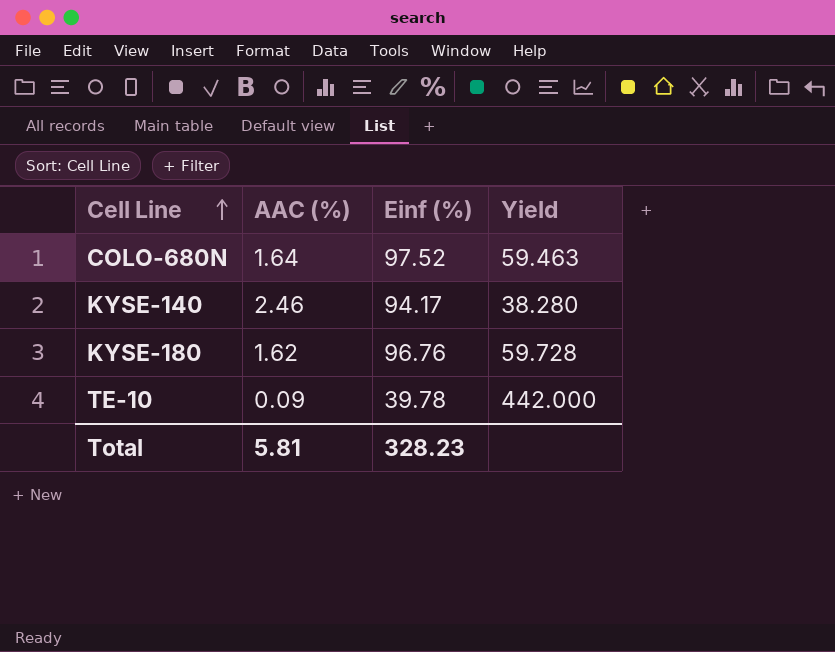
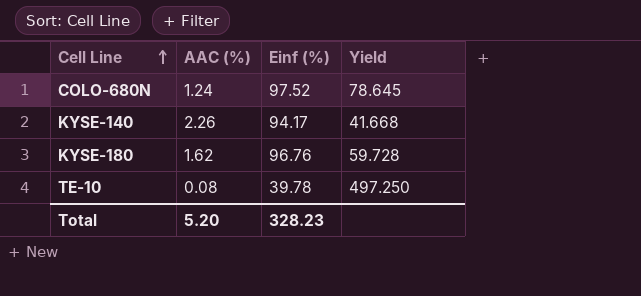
COLO-680N | AAC (%): 1.64 -> 1.24
COLO-680N | Yield: 59.463 -> 78.645
KYSE-140 | AAC (%): 2.46 -> 2.26
KYSE-140 | Yield: 38.280 -> 41.668
TE-10 | AAC (%): 0.09 -> 0.08
TE-10 | Yield: 442.000 -> 497.250
Total | AAC (%): 5.81 -> 5.20

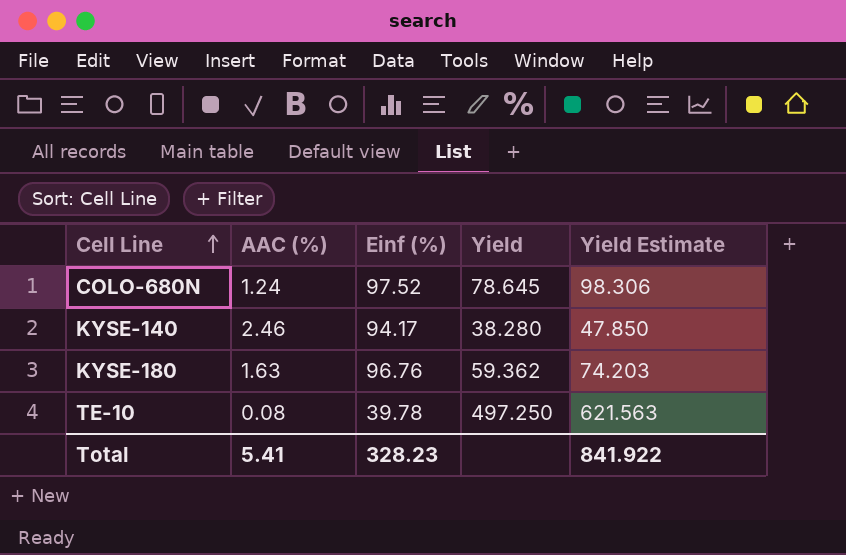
column Yield Estimate | formula: none -> [Yield] * 1.25
KYSE-140 | AAC (%): 2.26 -> 2.46
KYSE-140 | Yield: 41.668 -> 38.280
KYSE-180 | AAC (%): 1.62 -> 1.63
KYSE-180 | Yield: 59.728 -> 59.362
Total | AAC (%): 5.20 -> 5.41

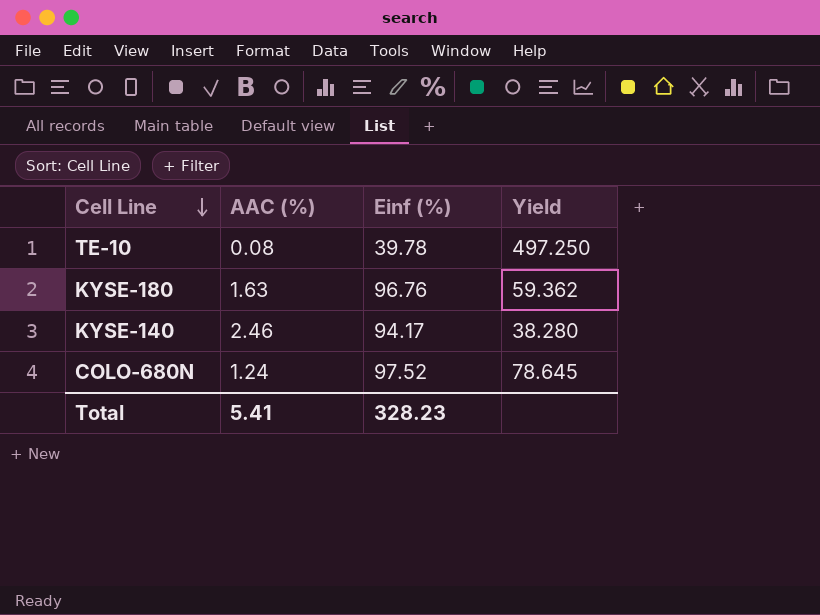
row order: Cell Line ascending -> Cell Line descending
column Yield Estimate | formula: [Yield] * 1.25 -> none

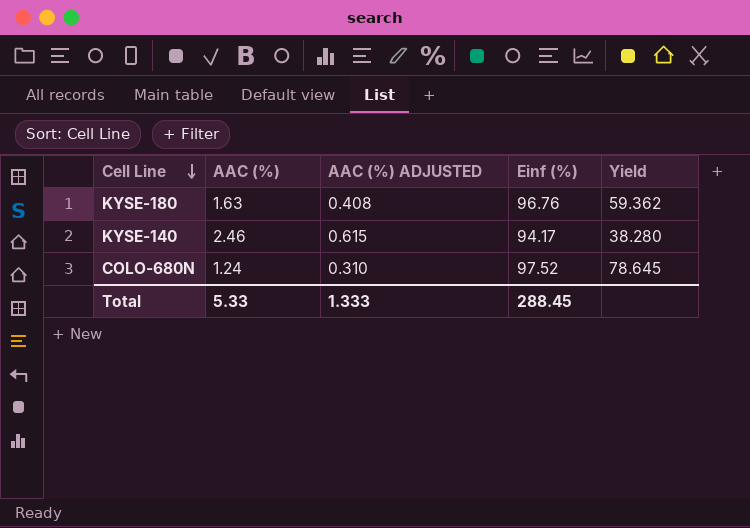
column AAC (%) ADJUSTED | formula: none -> [AAC (%)] * 0.25
row TE-10: 0.08 | 39.78 | 497.250 -> none
Total | AAC (%): 5.41 -> 5.33
Total | Einf (%): 328.23 -> 288.45

